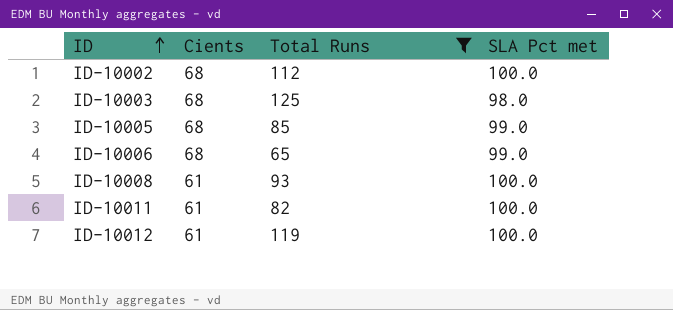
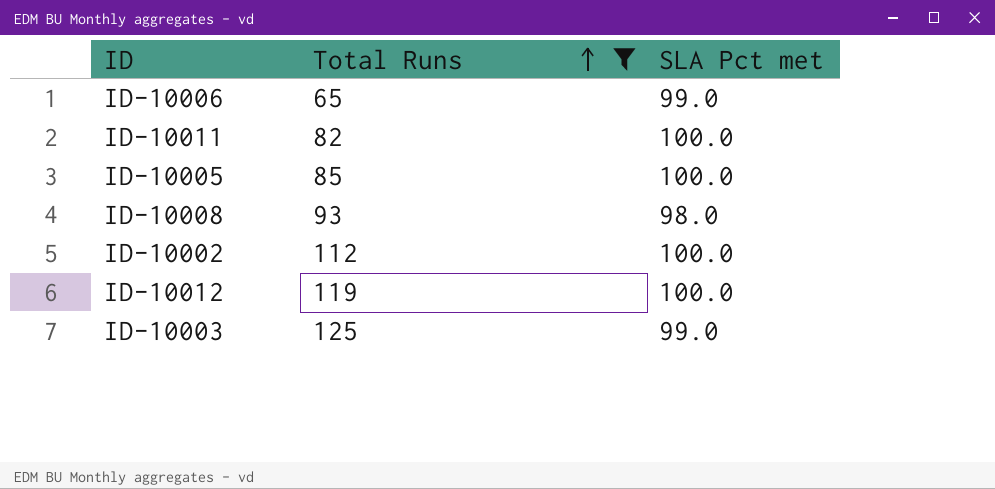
row order: ID ascending -> Total Runs ascending
column Cients | position: 2 -> none
ID-10005 | SLA Pct met: 99.0 -> 100.0
ID-10008 | SLA Pct met: 100.0 -> 98.0
ID-10003 | SLA Pct met: 98.0 -> 99.0

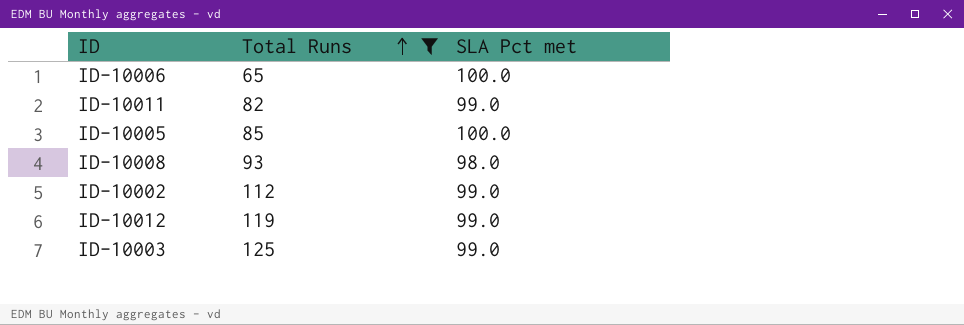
ID-10006 | SLA Pct met: 99.0 -> 100.0
ID-10011 | SLA Pct met: 100.0 -> 99.0
ID-10002 | SLA Pct met: 100.0 -> 99.0
ID-10012 | SLA Pct met: 100.0 -> 99.0

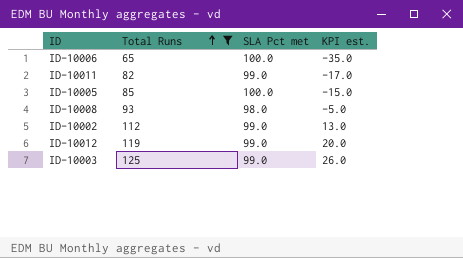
column KPI est. | formula: none -> [Total Runs] - [SLA Pct met]

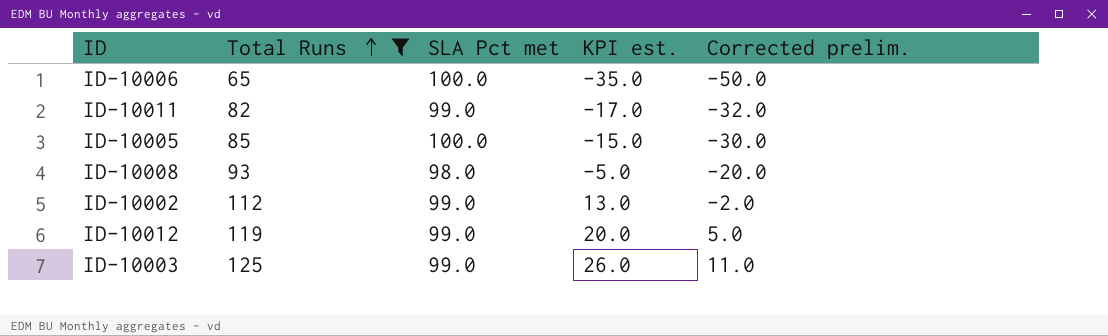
column Corrected prelim. | formula: none -> [KPI est.] - 15

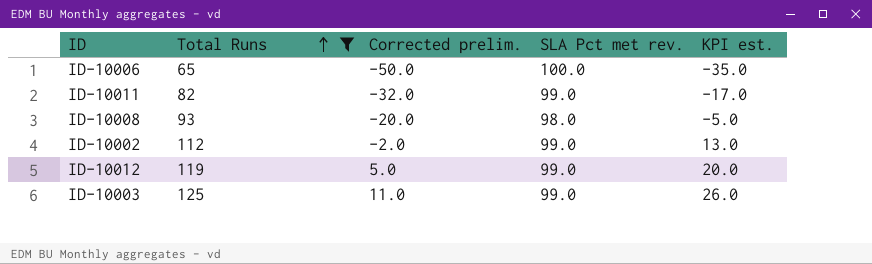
column Corrected prelim. | position: 5 -> 3
column name: SLA Pct met -> SLA Pct met rev.
row ID-10005: 85 | 100.0 | -15.0 | -30.0 -> none

